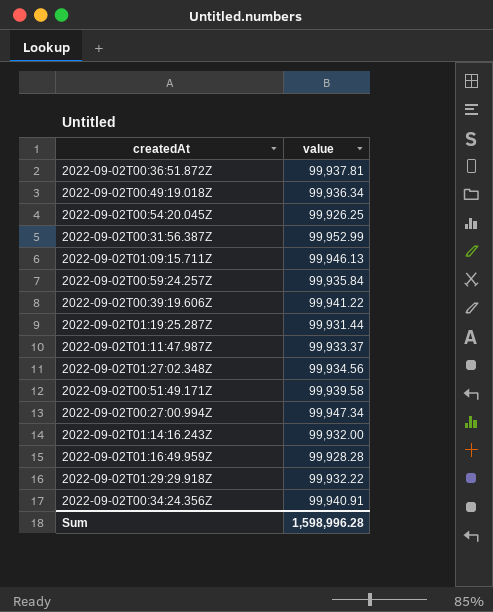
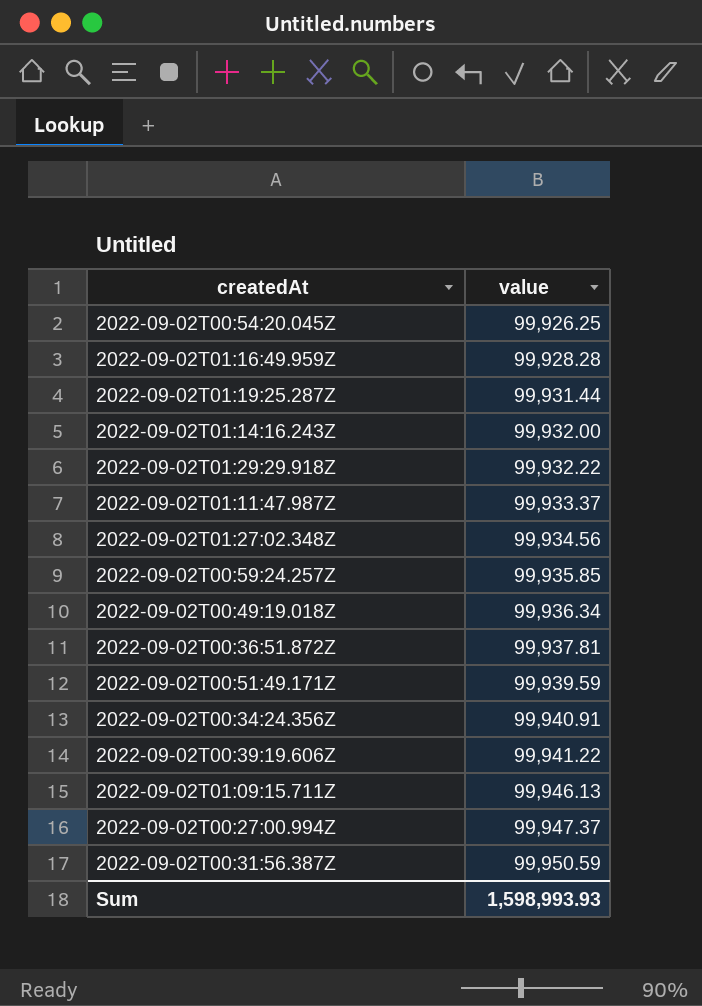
row order: none -> value ascending
2022-09-02T00:59:24.257Z | value: 99,935.84 -> 99,935.85
2022-09-02T00:51:49.171Z | value: 99,939.58 -> 99,939.59
2022-09-02T00:27:00.994Z | value: 99,947.34 -> 99,947.37
2022-09-02T00:31:56.387Z | value: 99,952.99 -> 99,950.59
Sum | value: 1,598,996.28 -> 1,598,993.93

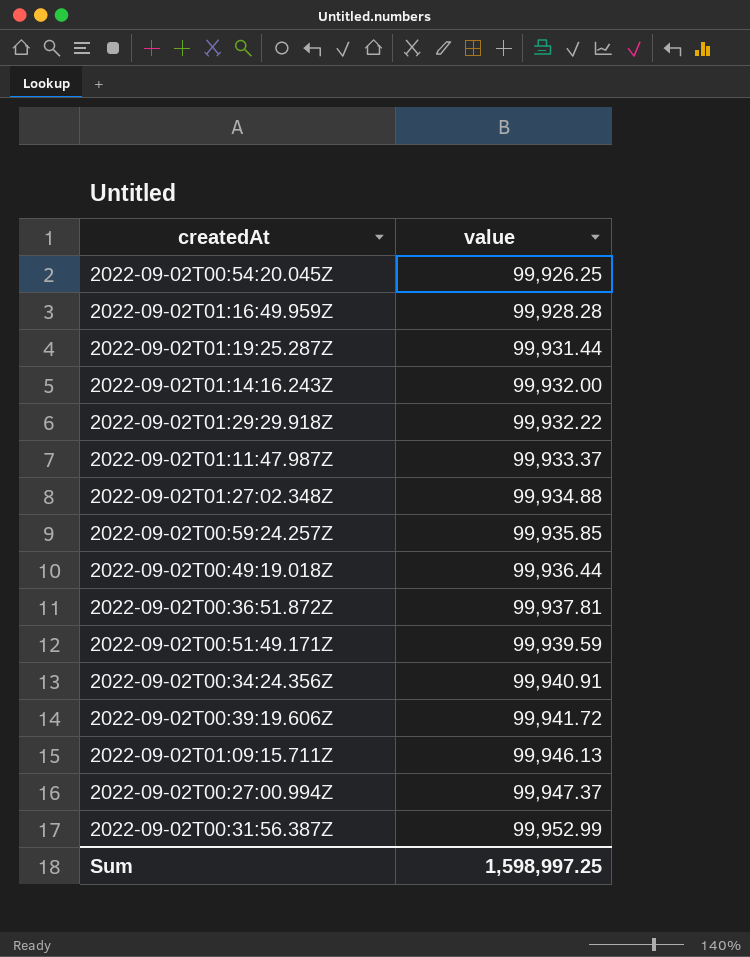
2022-09-02T01:27:02.348Z | value: 99,934.56 -> 99,934.88
2022-09-02T00:49:19.018Z | value: 99,936.34 -> 99,936.44
2022-09-02T00:39:19.606Z | value: 99,941.22 -> 99,941.72
2022-09-02T00:31:56.387Z | value: 99,950.59 -> 99,952.99
Sum | value: 1,598,993.93 -> 1,598,997.25

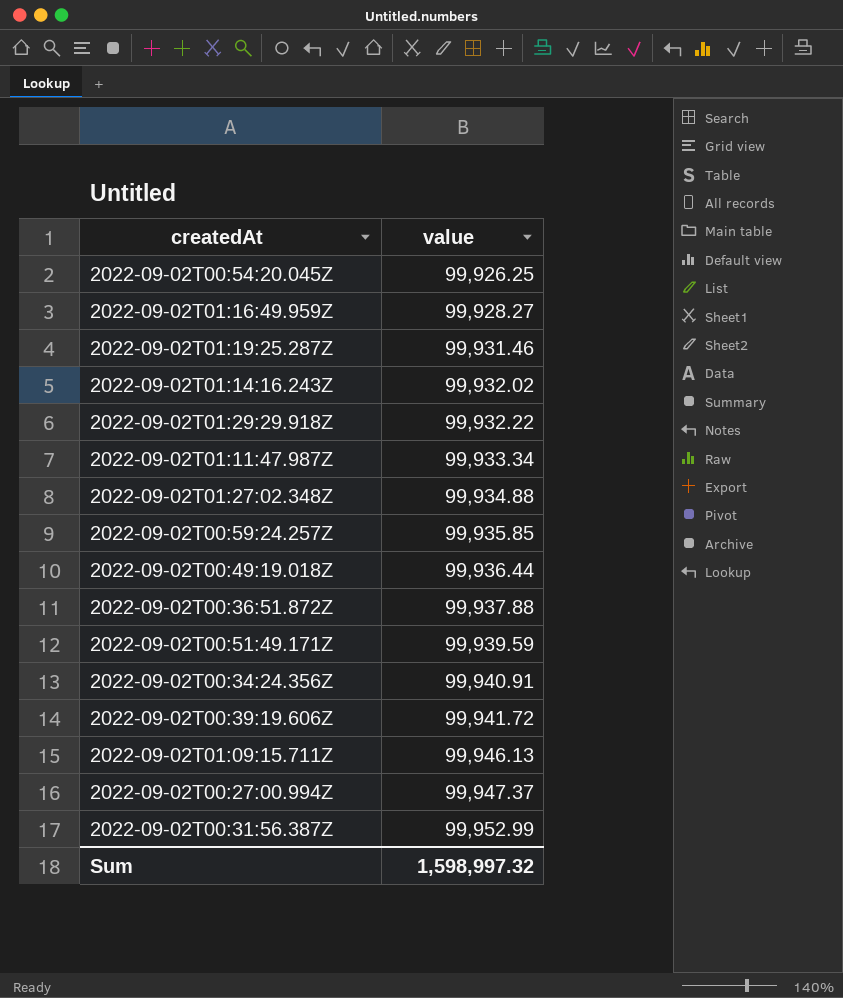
2022-09-02T01:16:49.959Z | value: 99,928.28 -> 99,928.27
2022-09-02T01:19:25.287Z | value: 99,931.44 -> 99,931.46
2022-09-02T01:14:16.243Z | value: 99,932.00 -> 99,932.02
2022-09-02T01:11:47.987Z | value: 99,933.37 -> 99,933.34
2022-09-02T00:36:51.872Z | value: 99,937.81 -> 99,937.88
Sum | value: 1,598,997.25 -> 1,598,997.32

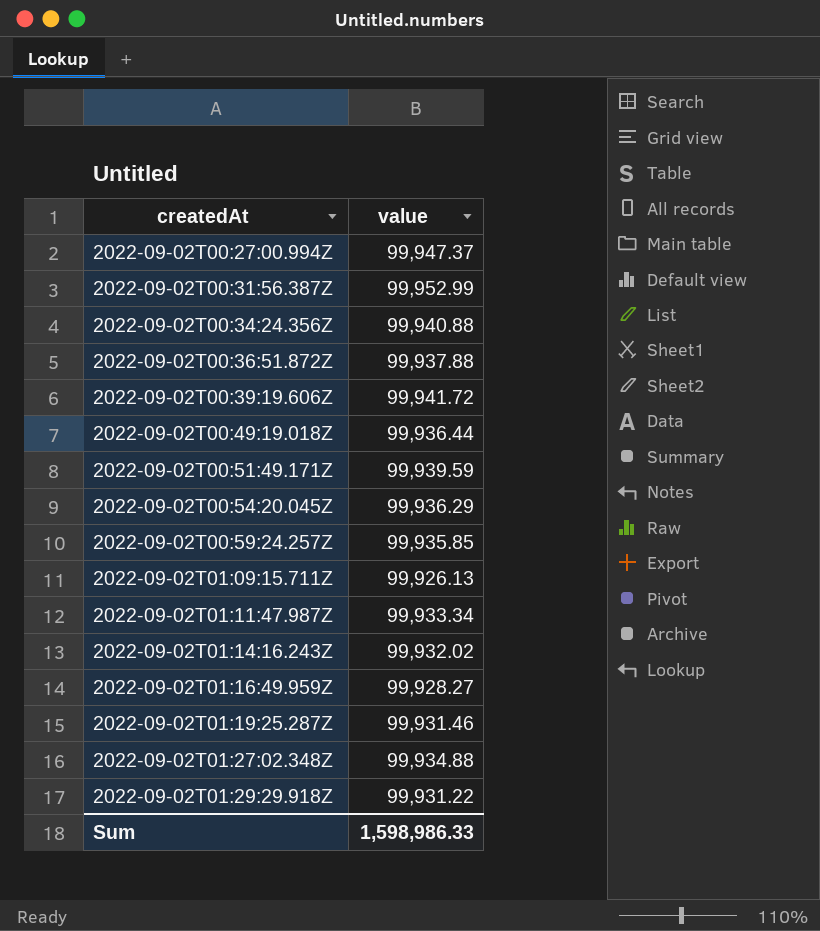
row order: value ascending -> createdAt ascending
2022-09-02T00:34:24.356Z | value: 99,940.91 -> 99,940.88
2022-09-02T00:54:20.045Z | value: 99,926.25 -> 99,936.29
2022-09-02T01:09:15.711Z | value: 99,946.13 -> 99,926.13
2022-09-02T01:29:29.918Z | value: 99,932.22 -> 99,931.22
Sum | value: 1,598,997.32 -> 1,598,986.33

